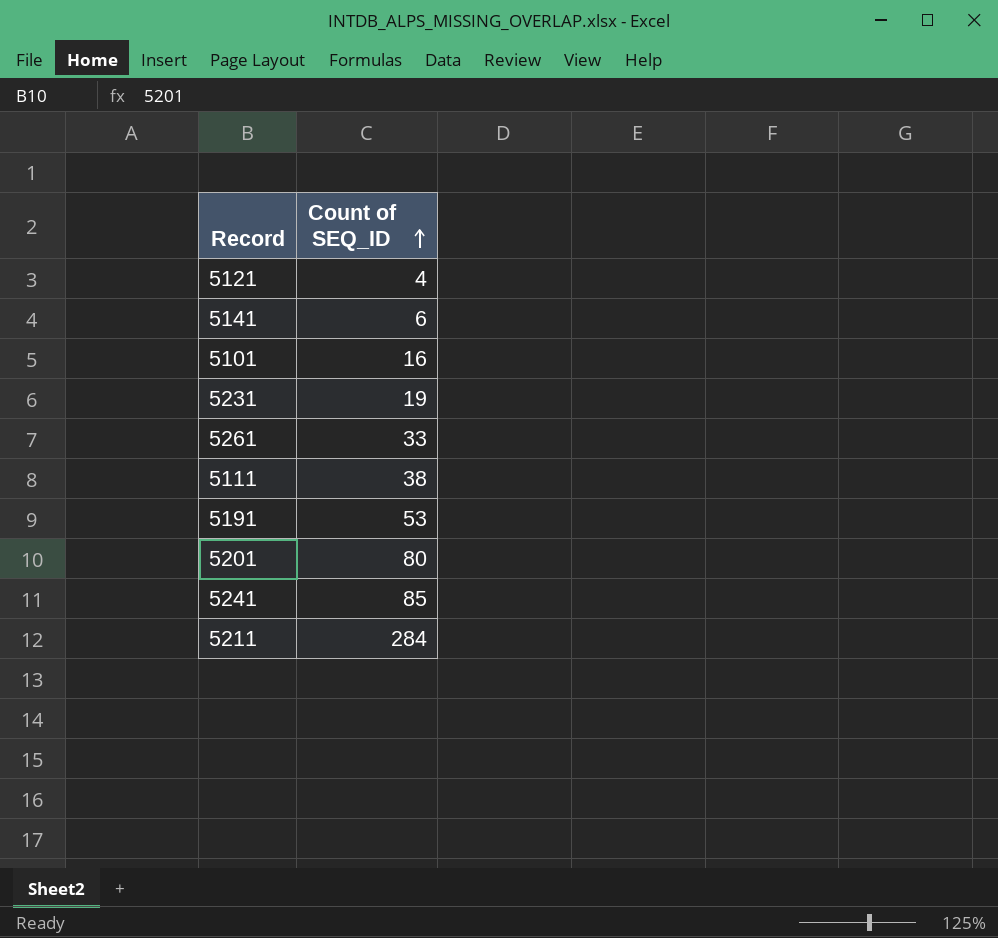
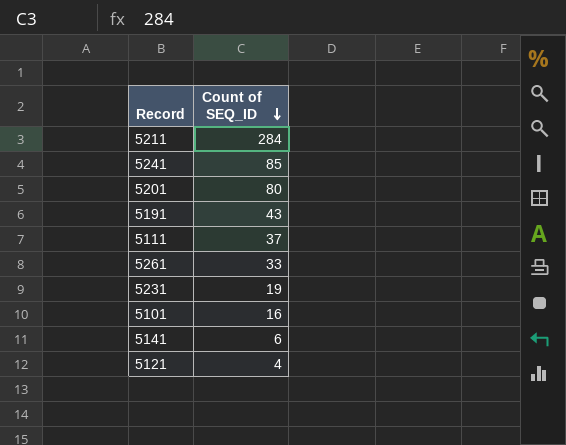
row order: Count of SEQ_ID ascending -> Count of SEQ_ID descending
5191 | Count of SEQ_ID: 53 -> 43
5111 | Count of SEQ_ID: 38 -> 37

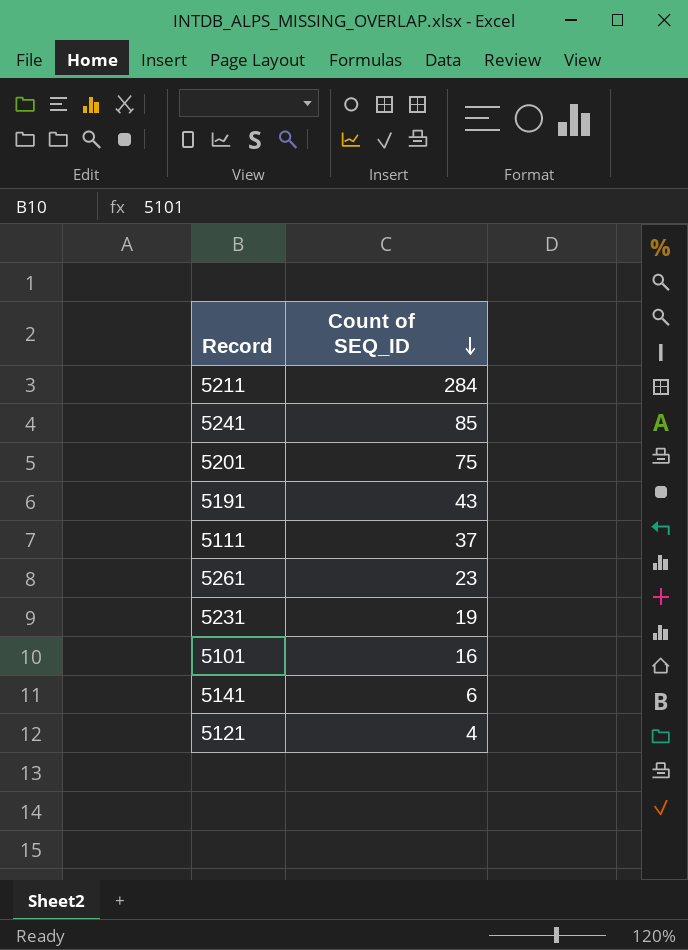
5201 | Count of SEQ_ID: 80 -> 75
5261 | Count of SEQ_ID: 33 -> 23

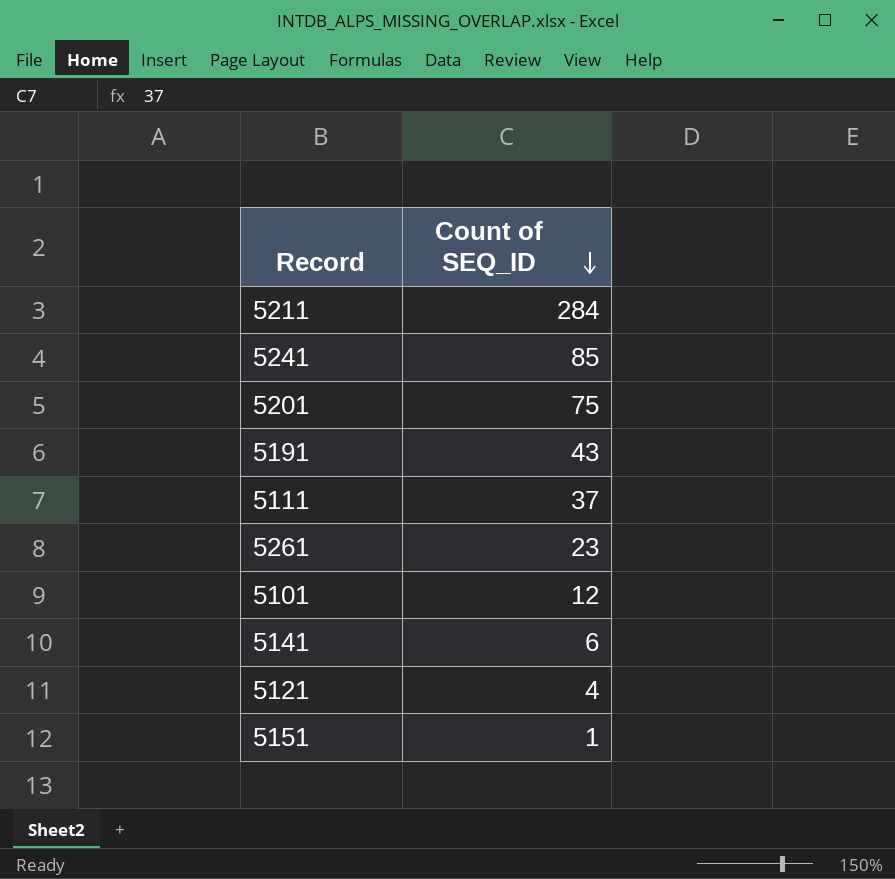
row 5231: 19 -> none
5101 | Count of SEQ_ID: 16 -> 12
row 5151: none -> 1

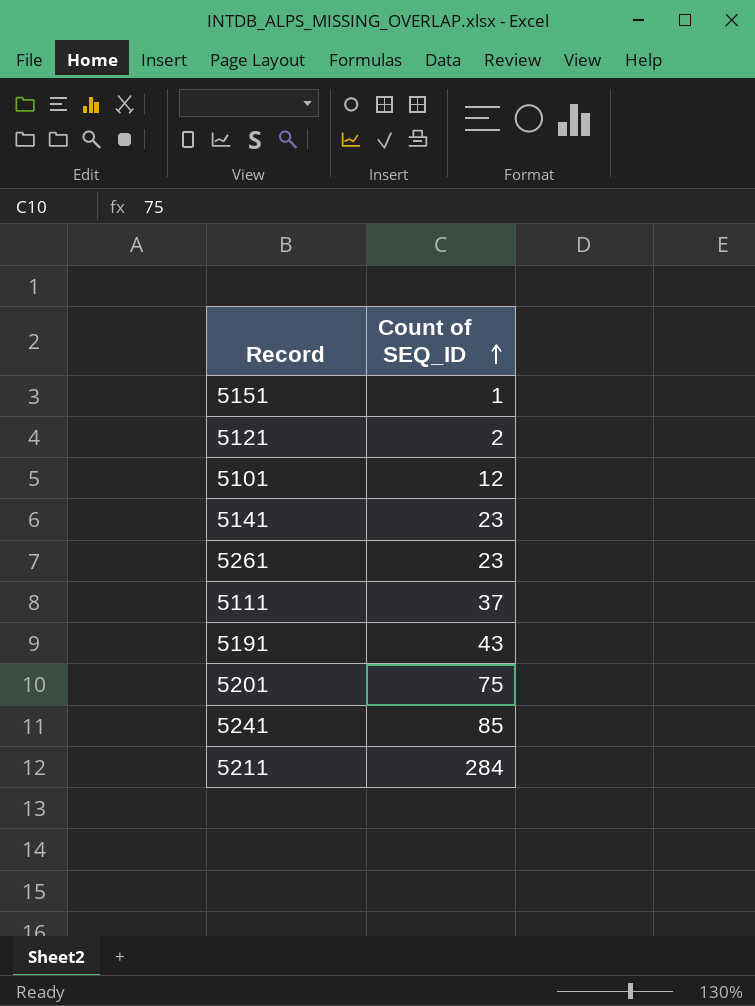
row order: Count of SEQ_ID descending -> Count of SEQ_ID ascending
5121 | Count of SEQ_ID: 4 -> 2
5141 | Count of SEQ_ID: 6 -> 23

